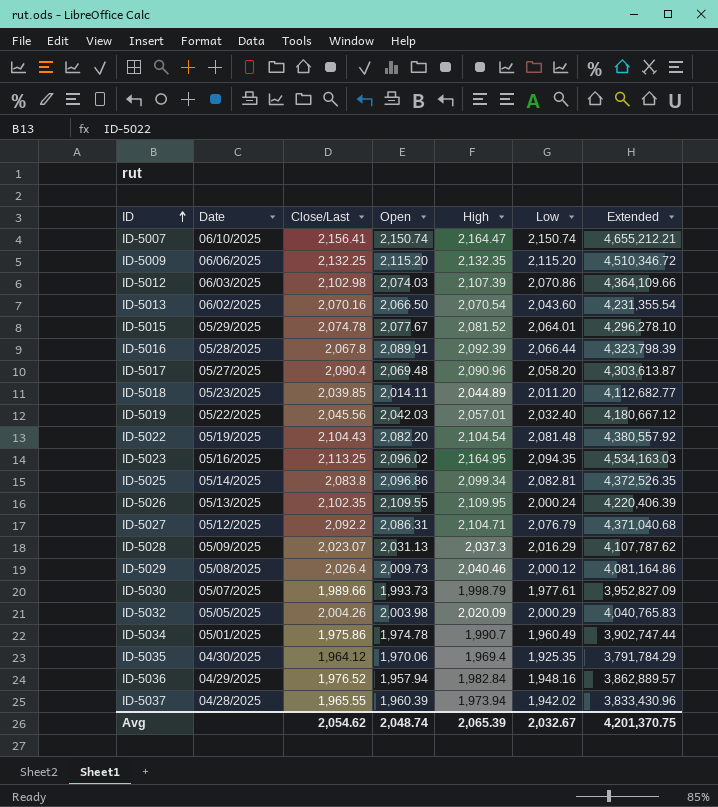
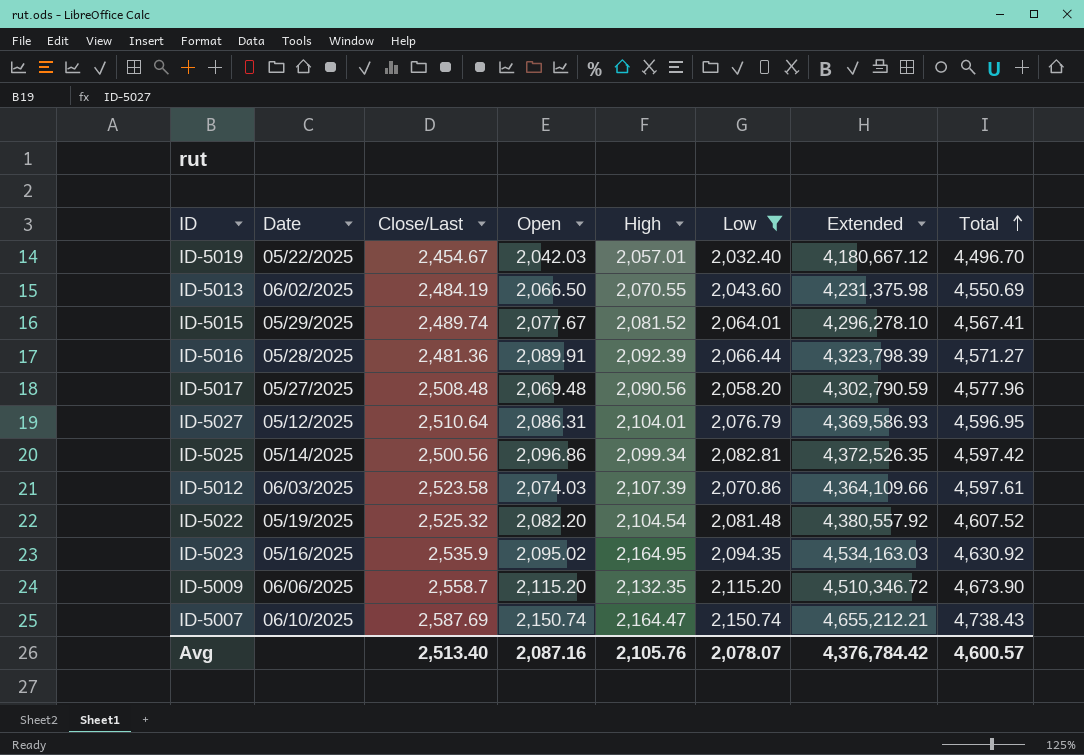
filter: none -> Low >= 2,032.40
row order: ID ascending -> Total ascending
column Total | formula: none -> [Close/Last] + [Open]
ID-5019 | Close/Last: 2,045.56 -> 2,454.67
ID-5013 | Close/Last: 2,070.16 -> 2,484.19
ID-5013 | High: 2,070.54 -> 2,070.55
ID-5013 | Extended: 4,231,355.54 -> 4,231,375.98
ID-5015 | Close/Last: 2,074.78 -> 2,489.74
ID-5016 | Close/Last: 2,067.8 -> 2,481.36
ID-5017 | Close/Last: 2,090.4 -> 2,508.48
ID-5017 | High: 2,090.96 -> 2,090.56
ID-5017 | Extended: 4,303,613.87 -> 4,302,790.59
ID-5027 | Close/Last: 2,092.2 -> 2,510.64
ID-5027 | High: 2,104.71 -> 2,104.01
ID-5027 | Extended: 4,371,040.68 -> 4,369,586.93
ID-5025 | Close/Last: 2,083.8 -> 2,500.56
ID-5012 | Close/Last: 2,102.98 -> 2,523.58
ID-5022 | Close/Last: 2,104.43 -> 2,525.32
ID-5023 | Close/Last: 2,113.25 -> 2,535.9
ID-5023 | Open: 2,096.02 -> 2,095.02
ID-5009 | Close/Last: 2,132.25 -> 2,558.7
ID-5007 | Close/Last: 2,156.41 -> 2,587.69
Avg | Close/Last: 2,054.62 -> 2,513.40
Avg | Open: 2,048.74 -> 2,087.16
Avg | High: 2,065.39 -> 2,105.76
Avg | Low: 2,032.67 -> 2,078.07
Avg | Extended: 4,201,370.75 -> 4,376,784.42

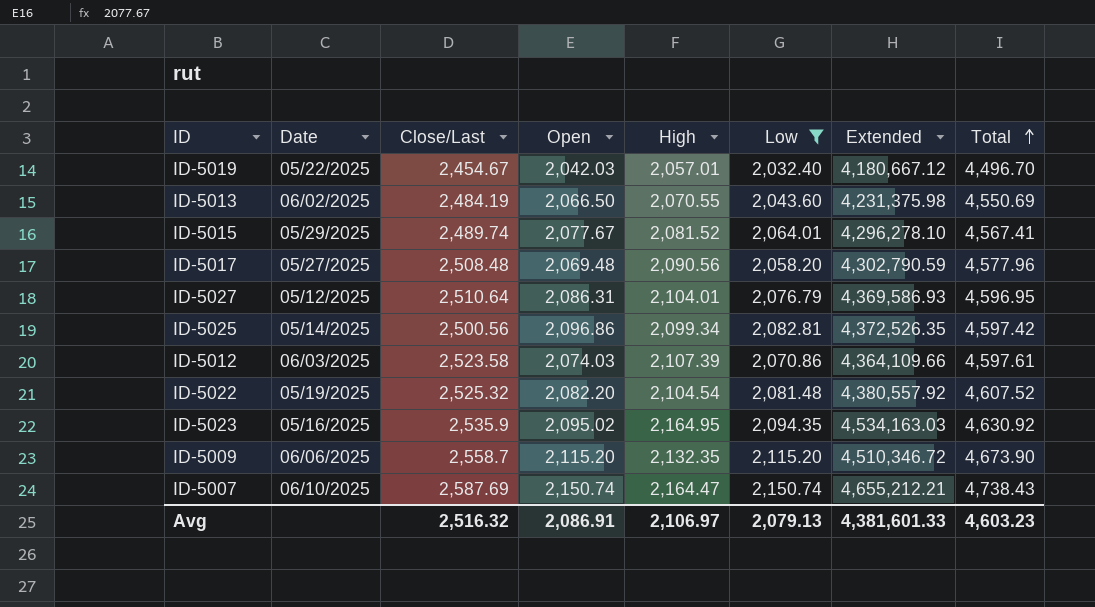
row ID-5016: 05/28/2025 | 2,481.36 | 2,089.91 | 2,092.39 | 2,066.44 | 4,323,798.39 | 4,571.27 -> none
Avg | Close/Last: 2,513.40 -> 2,516.32
Avg | Open: 2,087.16 -> 2,086.91
Avg | High: 2,105.76 -> 2,106.97
Avg | Low: 2,078.07 -> 2,079.13
Avg | Extended: 4,376,784.42 -> 4,381,601.33
Avg | Total: 4,600.57 -> 4,603.23

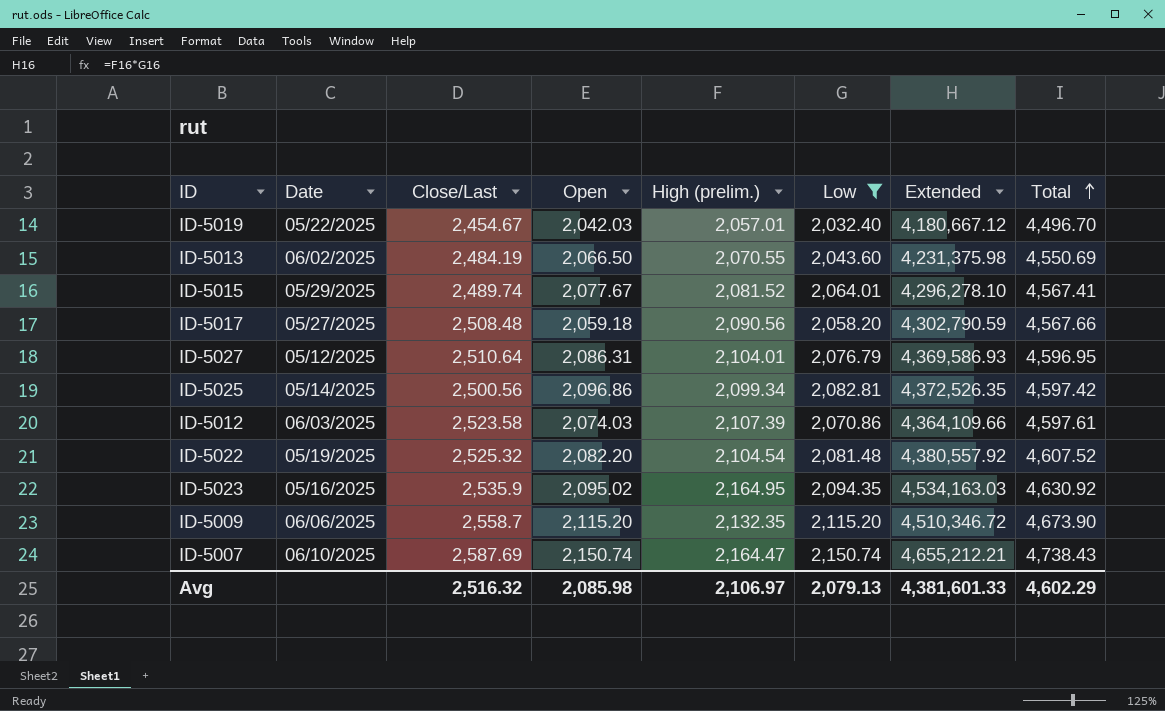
column name: High -> High (prelim.)
ID-5017 | Open: 2,069.48 -> 2,059.18
ID-5017 | Total: 4,577.96 -> 4,567.66
Avg | Open: 2,086.91 -> 2,085.98
Avg | Total: 4,603.23 -> 4,602.29

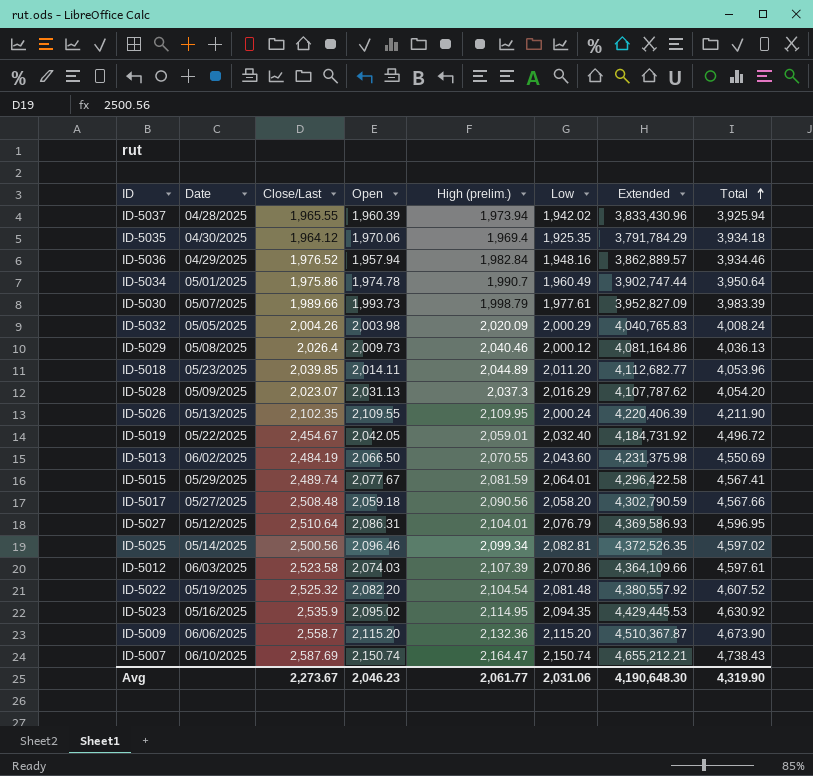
filter: Low >= 2,032.40 -> none
ID-5019 | Open: 2,042.03 -> 2,042.05
ID-5019 | High (prelim.): 2,057.01 -> 2,059.01
ID-5019 | Extended: 4,180,667.12 -> 4,184,731.92
ID-5019 | Total: 4,496.70 -> 4,496.72
ID-5015 | High (prelim.): 2,081.52 -> 2,081.59
ID-5015 | Extended: 4,296,278.10 -> 4,296,422.58
ID-5025 | Open: 2,096.86 -> 2,096.46
ID-5025 | Total: 4,597.42 -> 4,597.02
ID-5023 | High (prelim.): 2,164.95 -> 2,114.95
ID-5023 | Extended: 4,534,163.03 -> 4,429,445.53
ID-5009 | High (prelim.): 2,132.35 -> 2,132.36
ID-5009 | Extended: 4,510,346.72 -> 4,510,367.87
Avg | Close/Last: 2,516.32 -> 2,273.67
Avg | Open: 2,085.98 -> 2,046.23
Avg | High (prelim.): 2,106.97 -> 2,061.77
Avg | Low: 2,079.13 -> 2,031.06
Avg | Extended: 4,381,601.33 -> 4,190,648.30
Avg | Total: 4,602.29 -> 4,319.90

